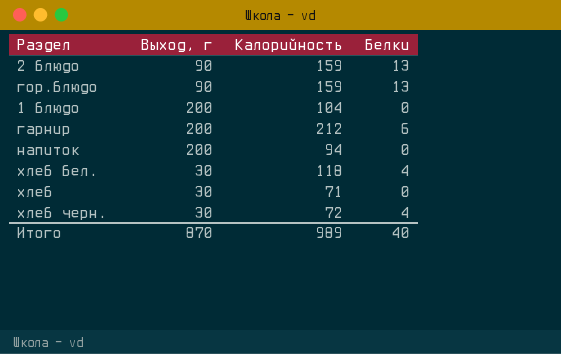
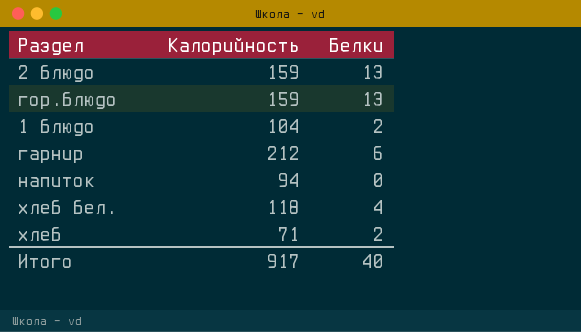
column Выход, г | position: 2 -> none
row хлеб черн.: 30 | 72 | 4 -> none
1 блюдо | Белки: 0 -> 2
хлеб | Белки: 0 -> 2
Итого | Калорийность: 989 -> 917

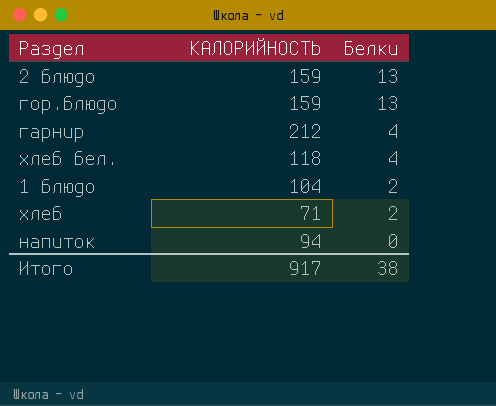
row order: none -> Белки descending
column name: Калорийность -> КАЛОРИЙНОСТЬ
гарнир | Белки: 6 -> 4
Итого | Белки: 40 -> 38

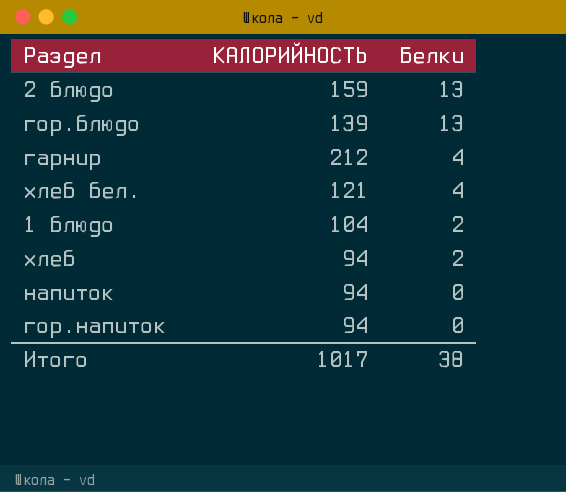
гор.блюдо | КАЛОРИЙНОСТЬ: 159 -> 139
хлеб бел. | КАЛОРИЙНОСТЬ: 118 -> 121
хлеб | КАЛОРИЙНОСТЬ: 71 -> 94
row гор.напиток: none -> 94 | 0
Итого | КАЛОРИЙНОСТЬ: 917 -> 1017

